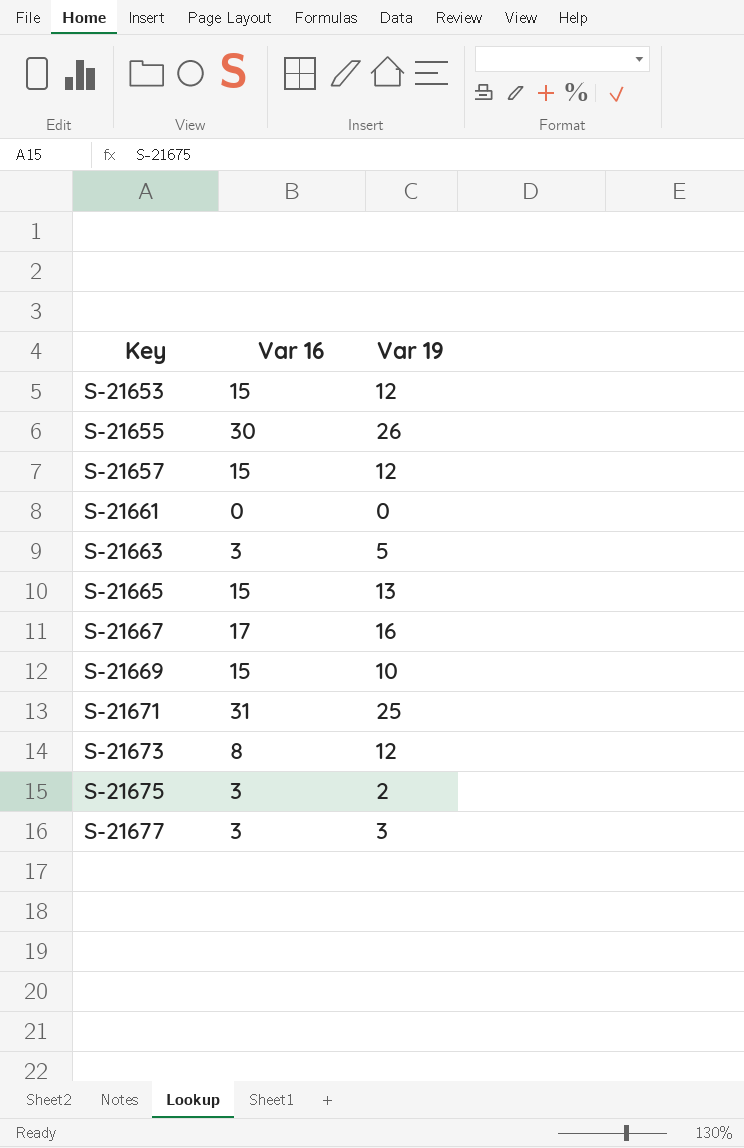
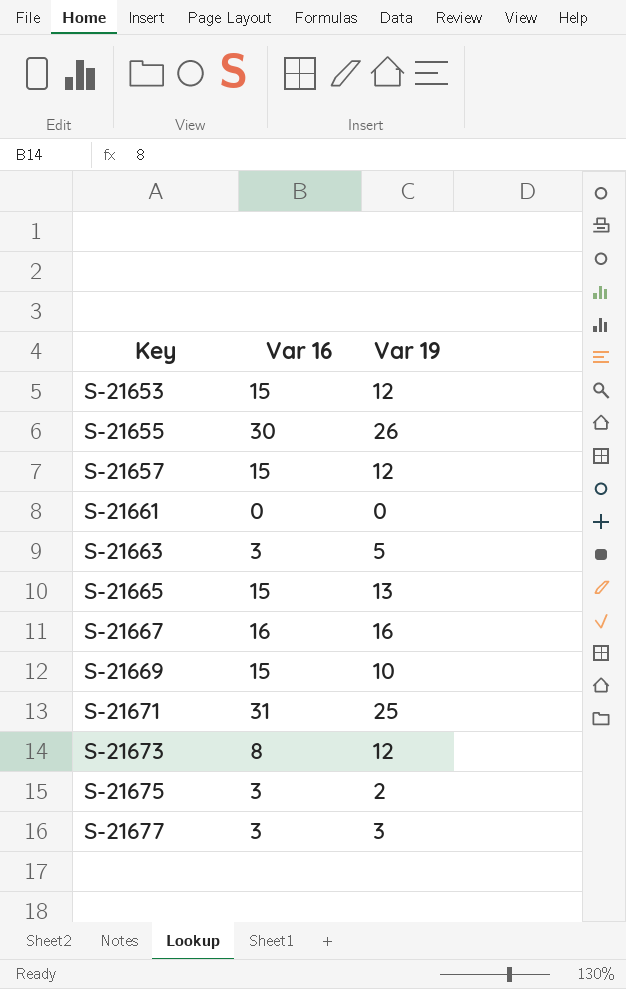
S-21667 | Var 16: 17 -> 16

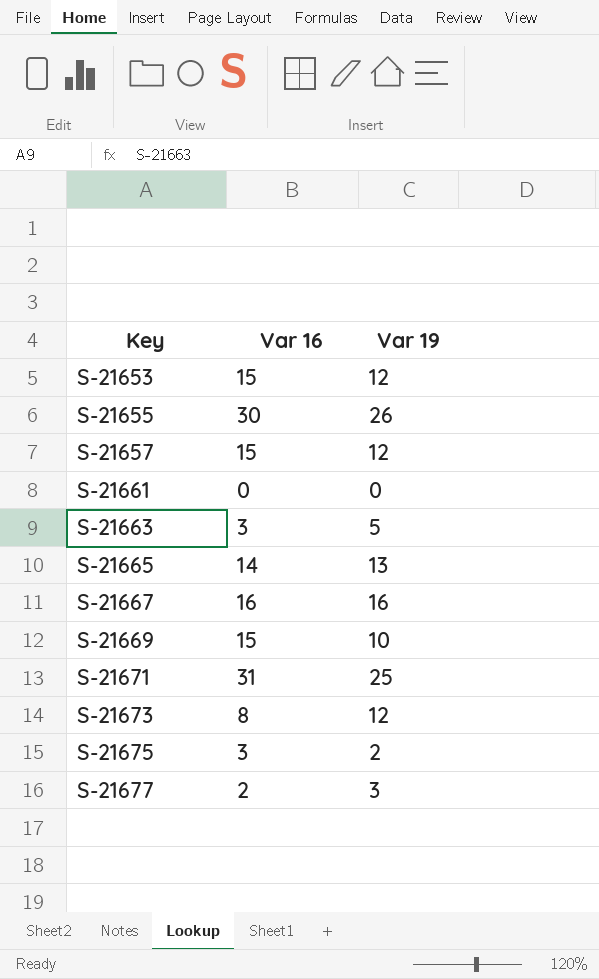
S-21665 | Var 16: 15 -> 14
S-21677 | Var 16: 3 -> 2

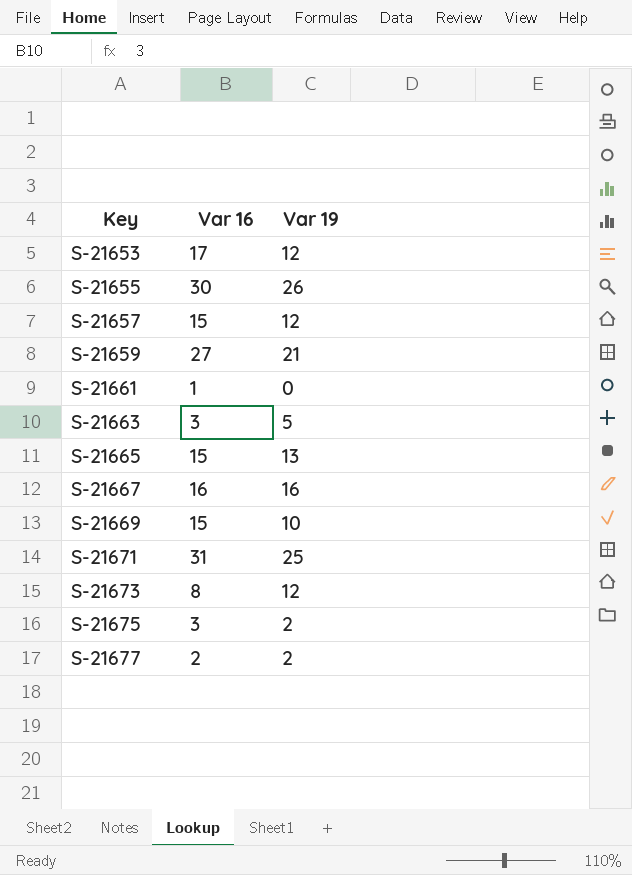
S-21653 | Var 16: 15 -> 17
row S-21659: none -> 27 | 21
S-21661 | Var 16: 0 -> 1
S-21665 | Var 16: 14 -> 15
S-21677 | Var 19: 3 -> 2

